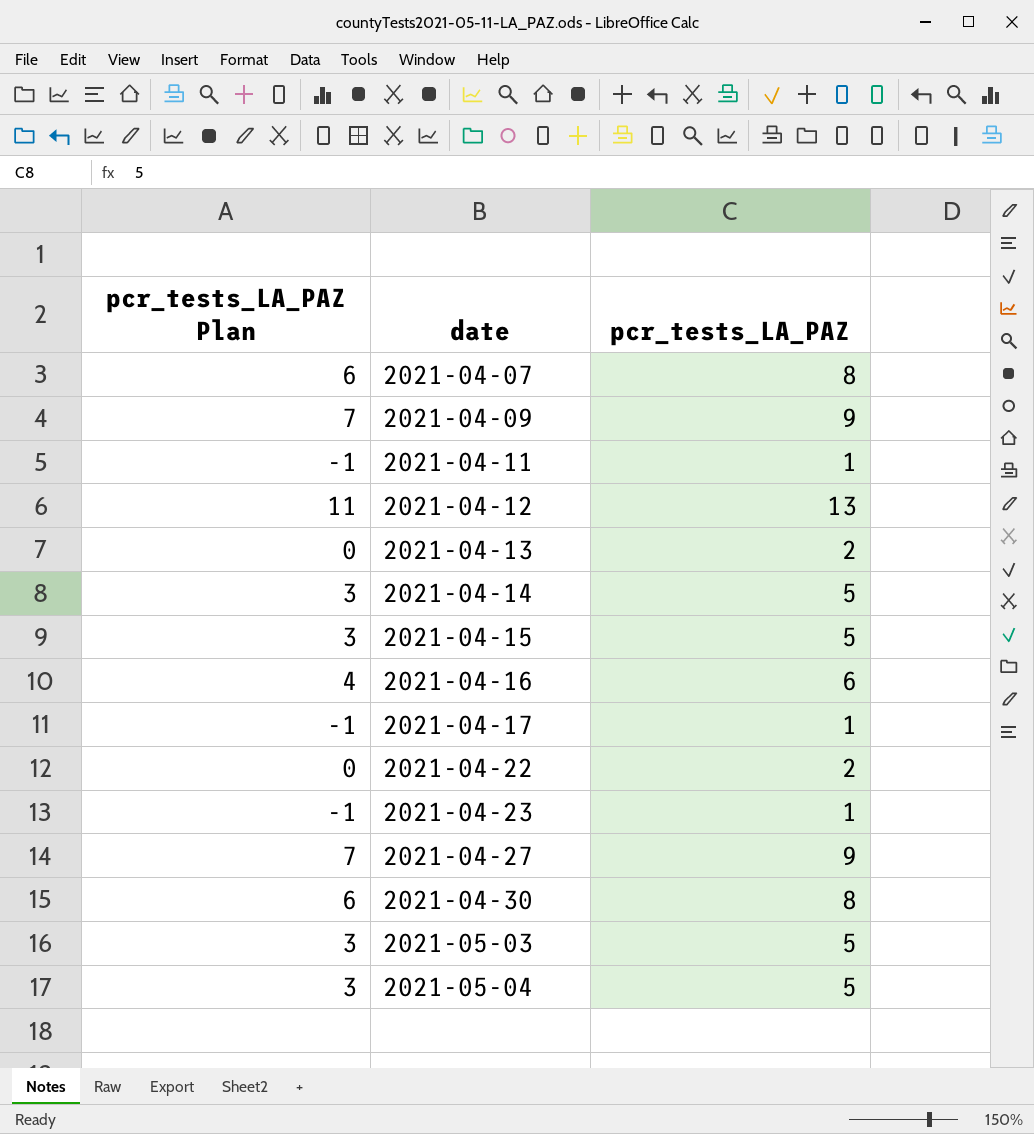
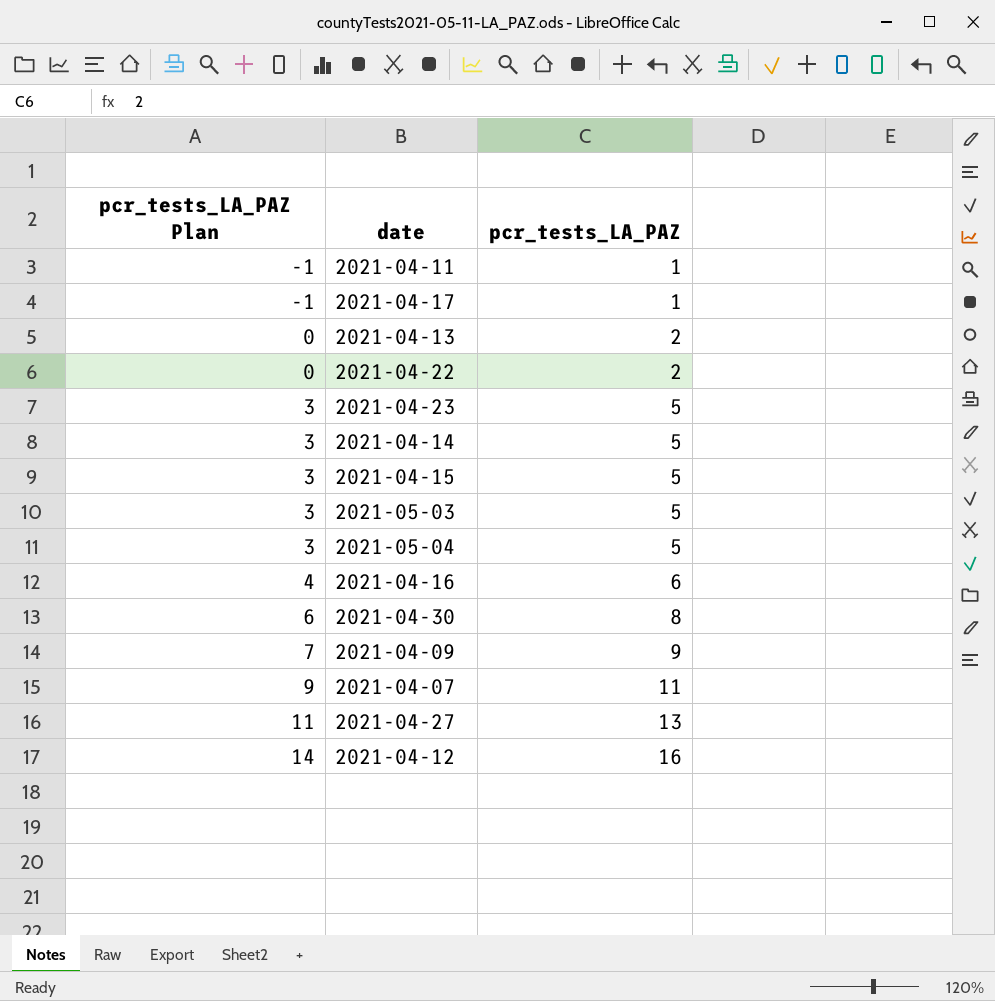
row order: date ascending -> pcr_tests_LA_PAZ Plan ascending
2021-04-23 | pcr_tests_LA_PAZ Plan: -1 -> 3
2021-04-23 | pcr_tests_LA_PAZ: 1 -> 5
2021-04-07 | pcr_tests_LA_PAZ Plan: 6 -> 9
2021-04-07 | pcr_tests_LA_PAZ: 8 -> 11
2021-04-27 | pcr_tests_LA_PAZ Plan: 7 -> 11
2021-04-27 | pcr_tests_LA_PAZ: 9 -> 13
2021-04-12 | pcr_tests_LA_PAZ Plan: 11 -> 14
2021-04-12 | pcr_tests_LA_PAZ: 13 -> 16

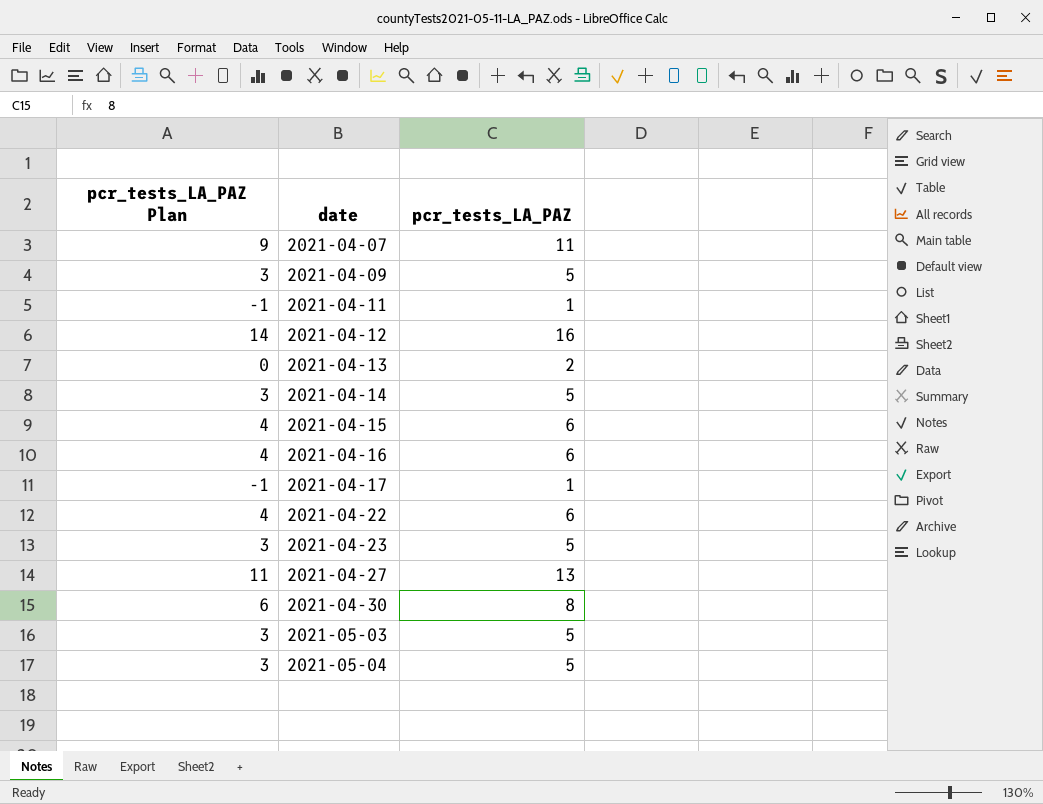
row order: pcr_tests_LA_PAZ Plan ascending -> date ascending
2021-04-09 | pcr_tests_LA_PAZ Plan: 7 -> 3
2021-04-09 | pcr_tests_LA_PAZ: 9 -> 5
2021-04-15 | pcr_tests_LA_PAZ Plan: 3 -> 4
2021-04-15 | pcr_tests_LA_PAZ: 5 -> 6
2021-04-22 | pcr_tests_LA_PAZ Plan: 0 -> 4
2021-04-22 | pcr_tests_LA_PAZ: 2 -> 6

